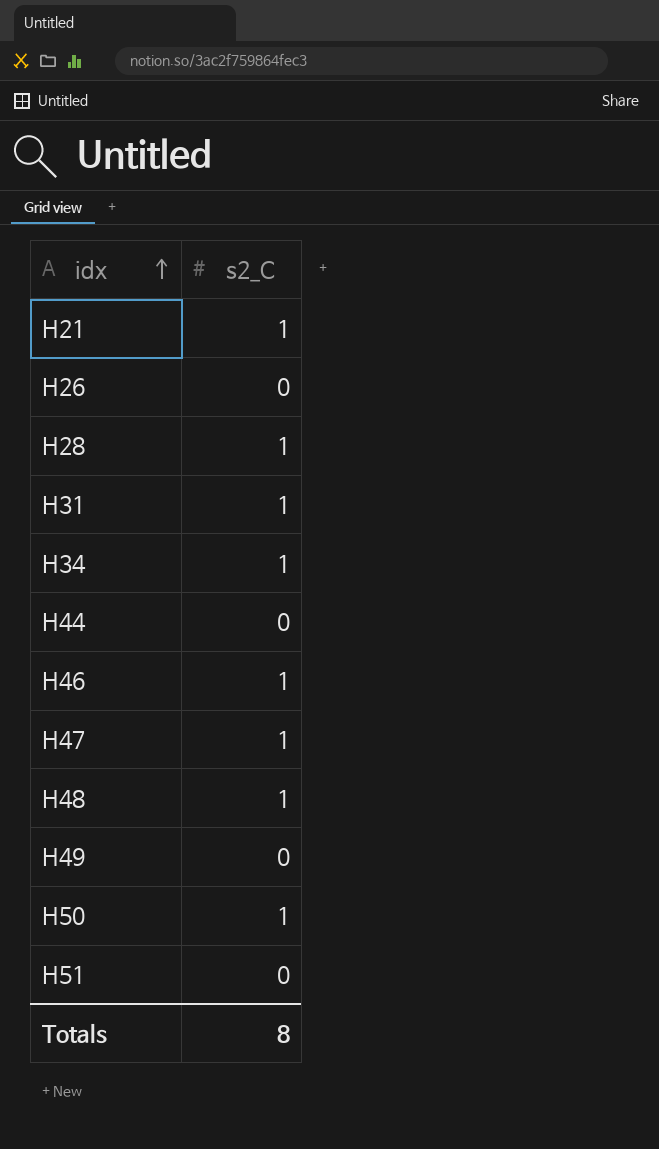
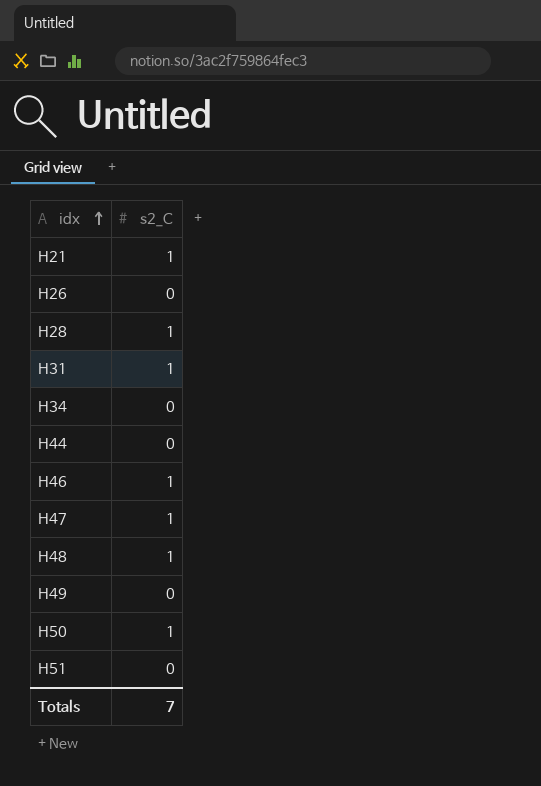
H34 | s2_C: 1 -> 0
Totals | s2_C: 8 -> 7

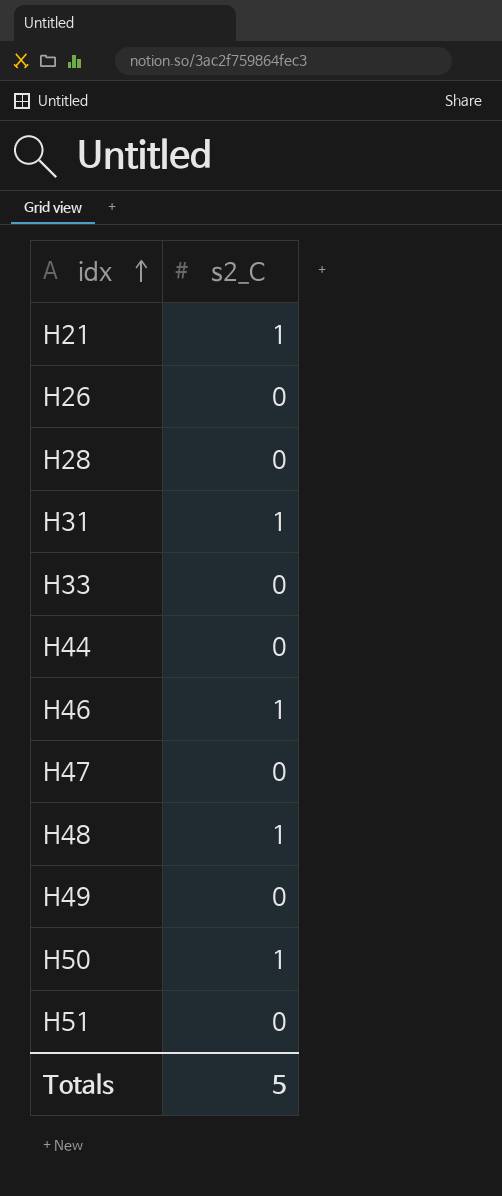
row H34: 0 -> none
H28 | s2_C: 1 -> 0
row H33: none -> 0
H47 | s2_C: 1 -> 0
Totals | s2_C: 7 -> 5

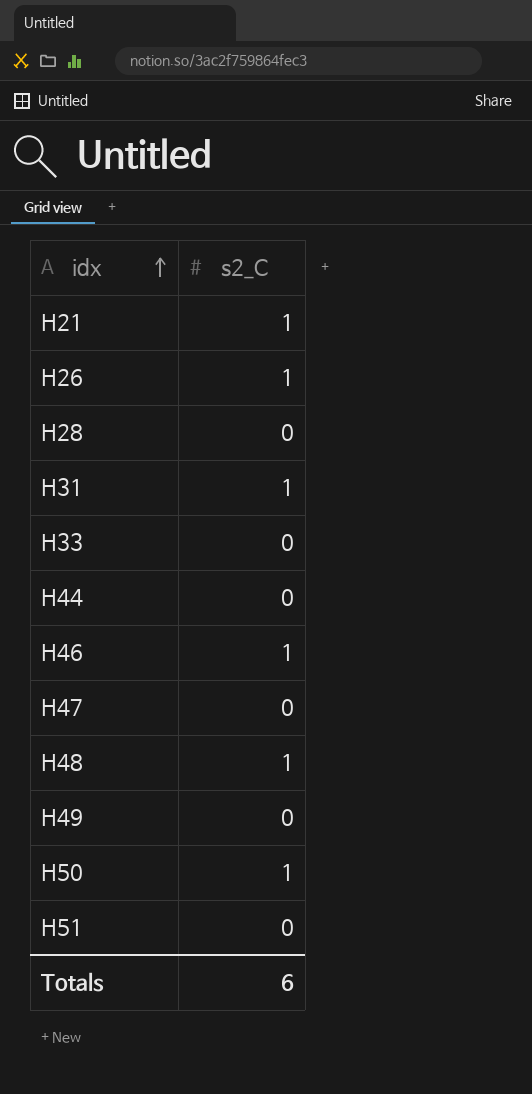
H26 | s2_C: 0 -> 1
Totals | s2_C: 5 -> 6

